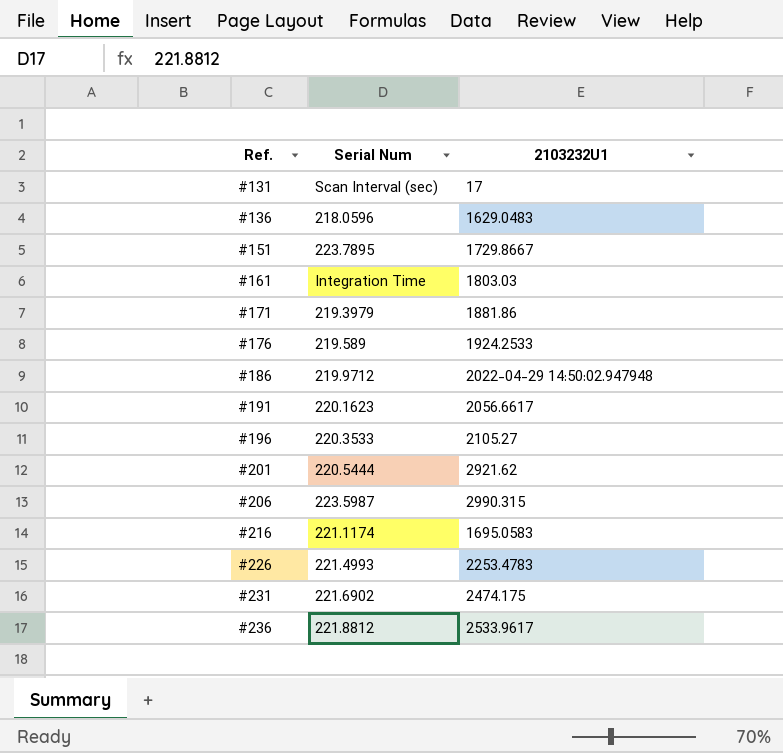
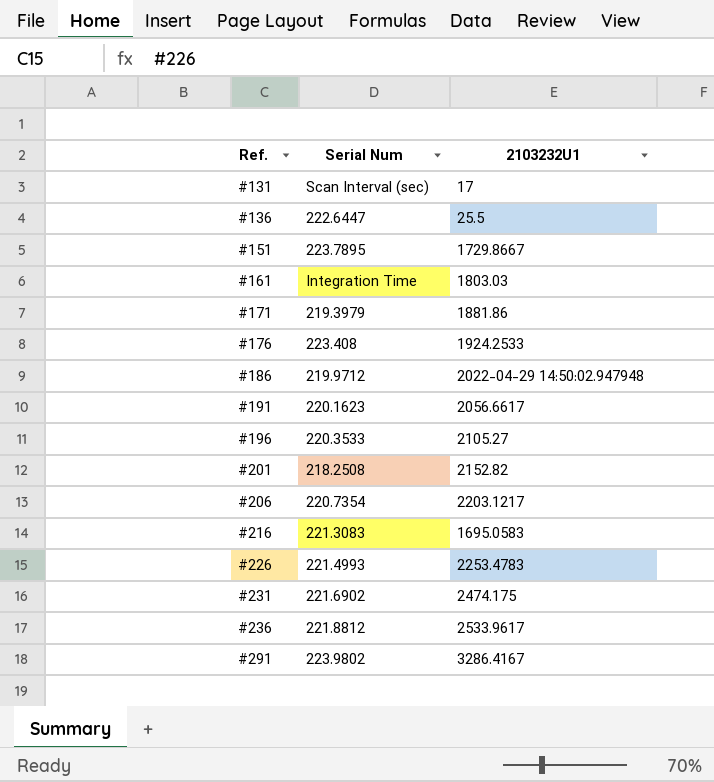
#136 | Serial Num: 218.0596 -> 222.6447
#136 | 2103232U1: 1629.0483 -> 25.5
#176 | Serial Num: 219.589 -> 223.408
#201 | Serial Num: 220.5444 -> 218.2508
#201 | 2103232U1: 2921.62 -> 2152.82
#206 | Serial Num: 223.5987 -> 220.7354
#206 | 2103232U1: 2990.315 -> 2203.1217
#216 | Serial Num: 221.1174 -> 221.3083
row #291: none -> 223.9802 | 3286.4167

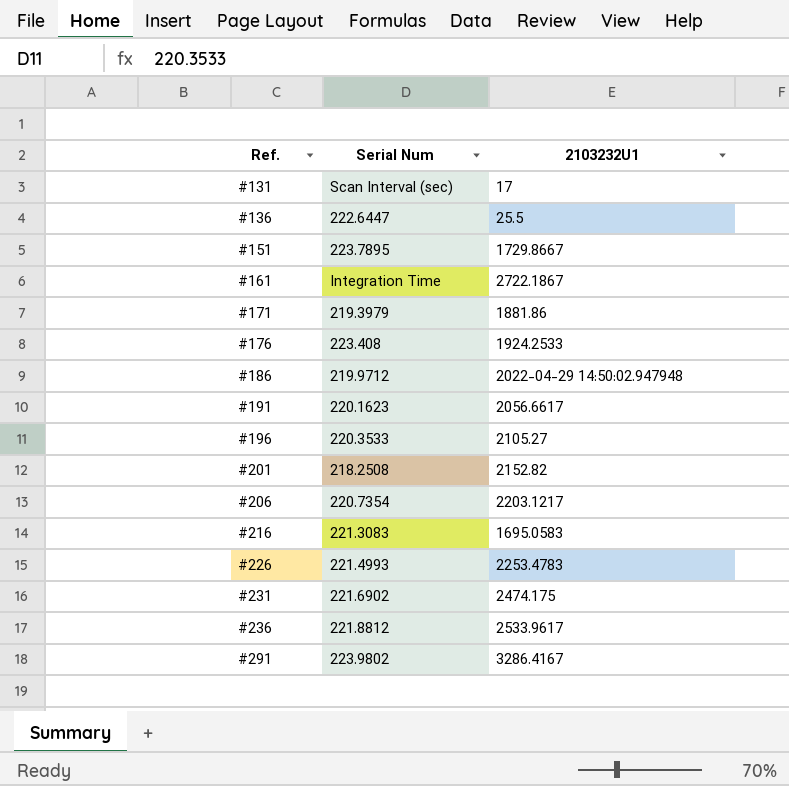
#161 | 2103232U1: 1803.03 -> 2722.1867

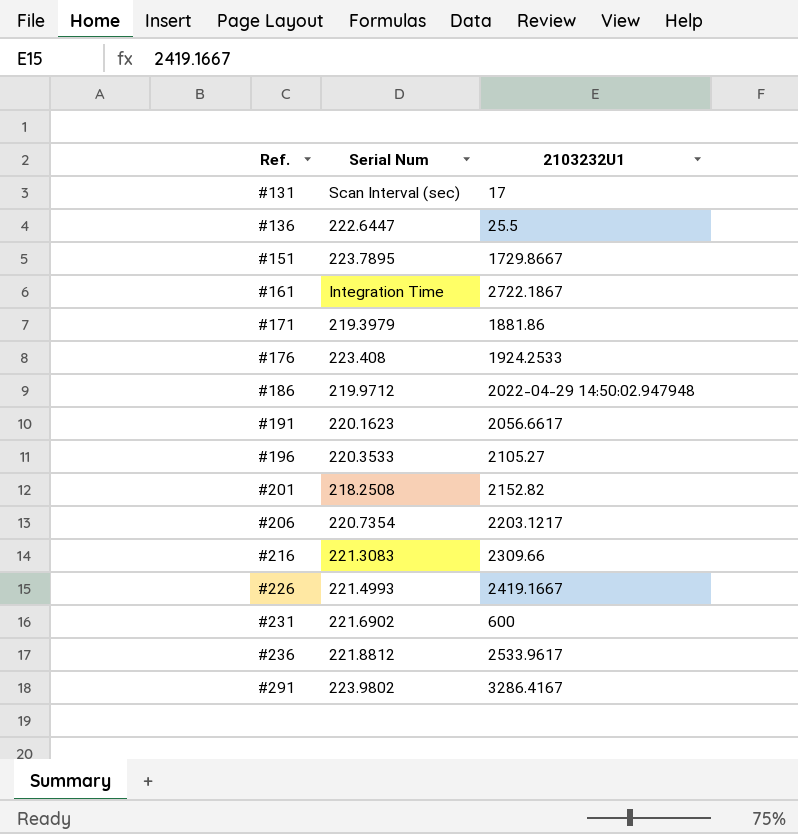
#216 | 2103232U1: 1695.0583 -> 2309.66
#226 | 2103232U1: 2253.4783 -> 2419.1667
#231 | 2103232U1: 2474.175 -> 600

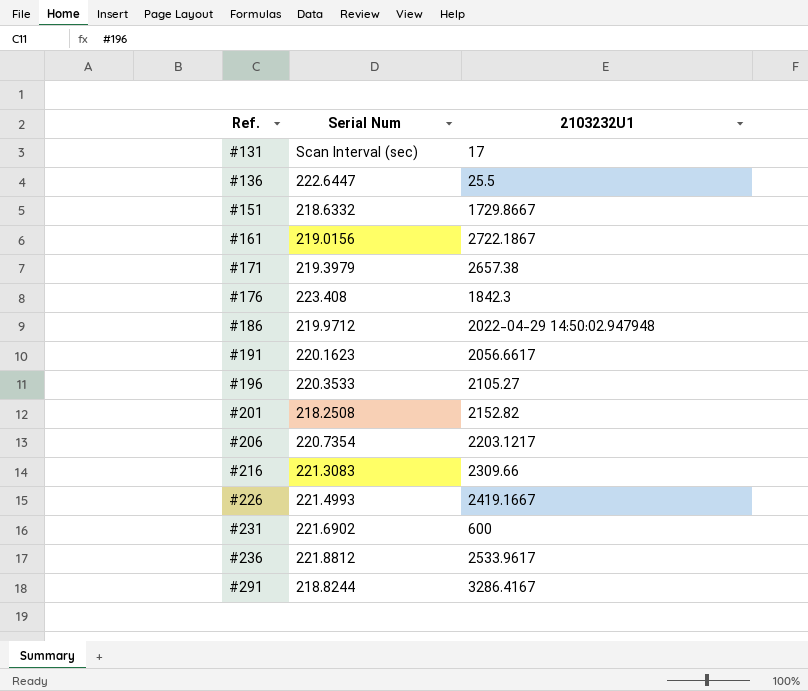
#151 | Serial Num: 223.7895 -> 218.6332
#161 | Serial Num: Integration Time -> 219.0156
#171 | 2103232U1: 1881.86 -> 2657.38
#176 | 2103232U1: 1924.2533 -> 1842.3
#291 | Serial Num: 223.9802 -> 218.8244

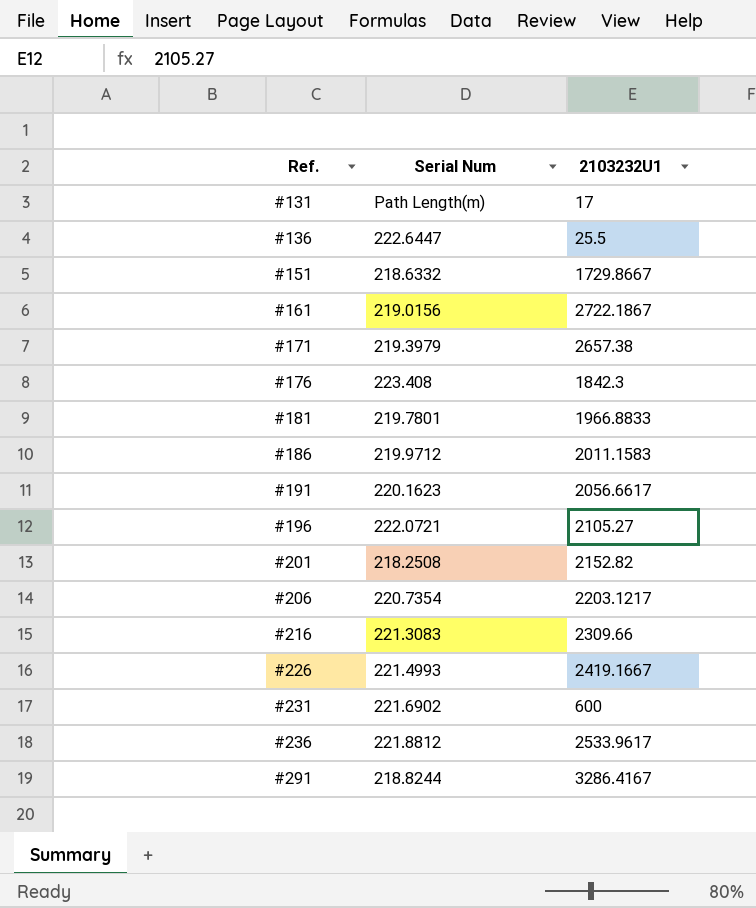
#131 | Serial Num: Scan Interval (sec) -> Path Length(m)
row #181: none -> 219.7801 | 1966.8833
#186 | 2103232U1: 2022-04-29 14:50:02.947948 -> 2011.1583
#196 | Serial Num: 220.3533 -> 222.0721

